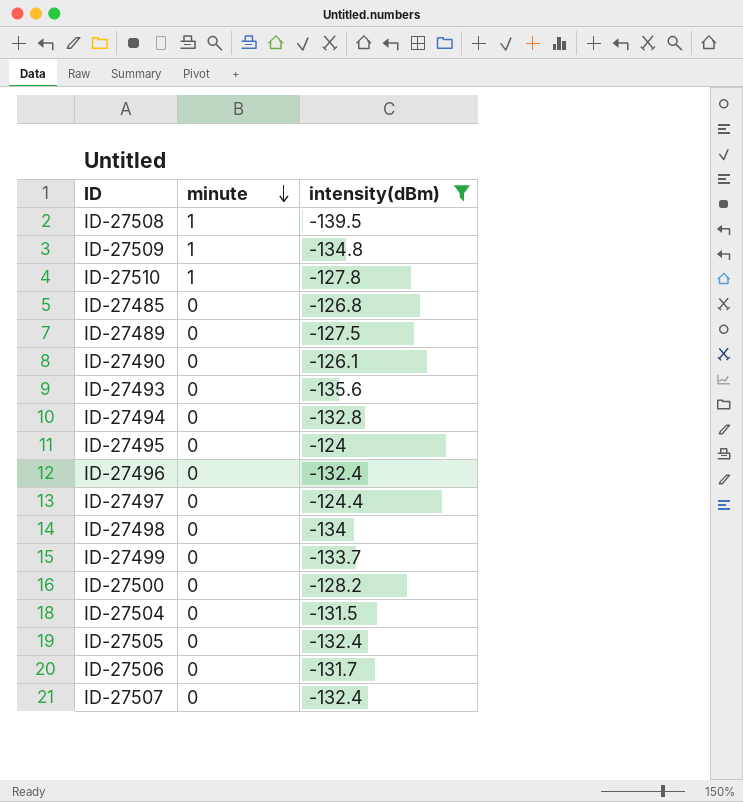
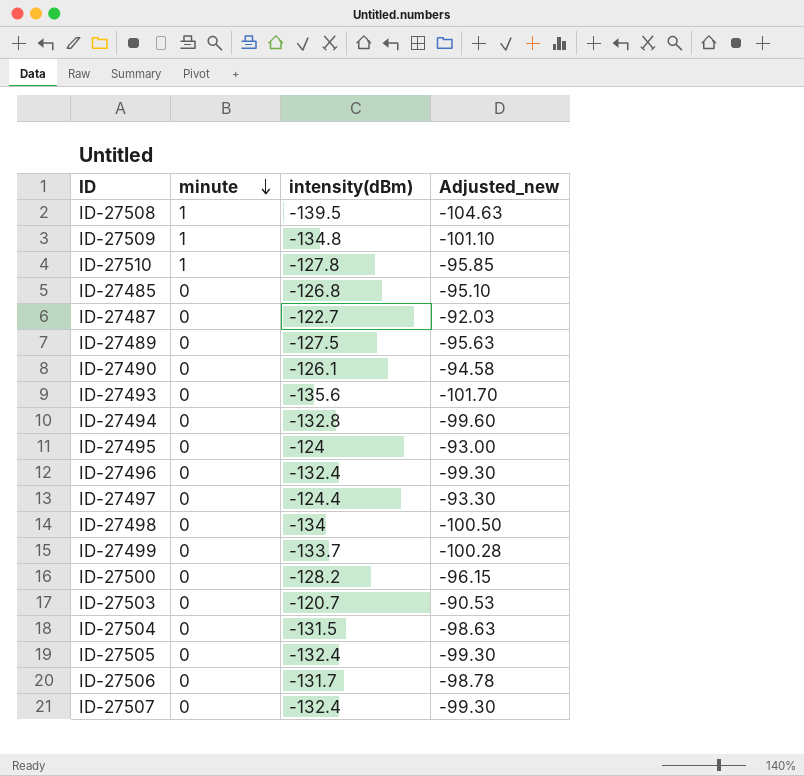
filter: intensity(dBm) <= -124 -> none
column Adjusted_new | formula: none -> [intensity(dBm)] * 0.75

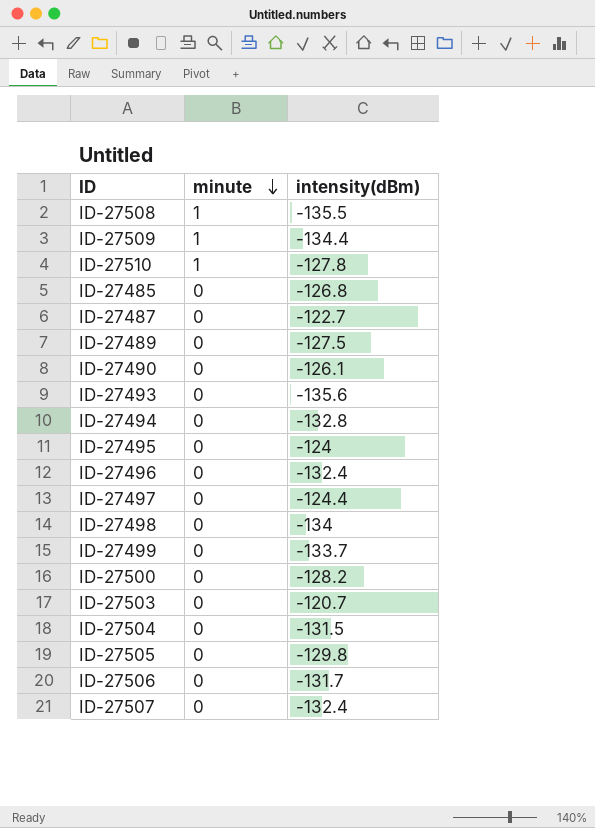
column Adjusted_new | formula: [intensity(dBm)] * 0.75 -> none
ID-27508 | intensity(dBm): -139.5 -> -135.5
ID-27509 | intensity(dBm): -134.8 -> -134.4
ID-27505 | intensity(dBm): -132.4 -> -129.8

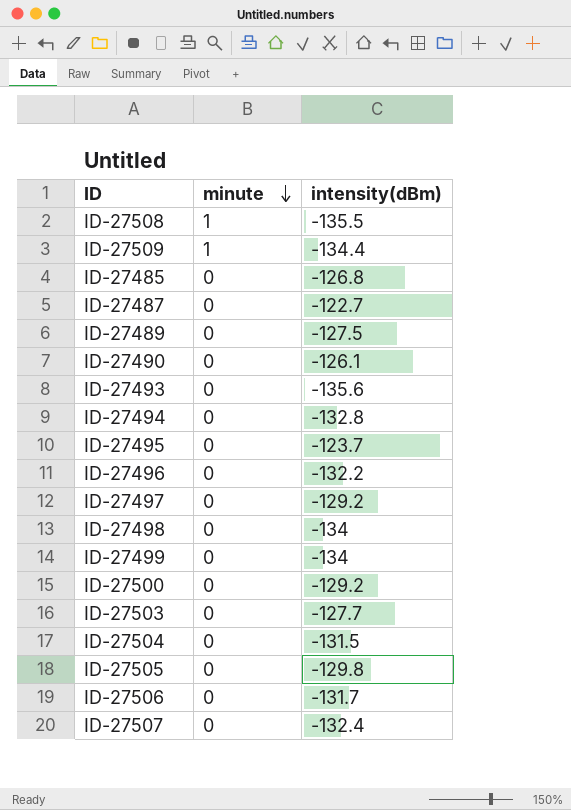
row ID-27510: 1 | -127.8 -> none
ID-27495 | intensity(dBm): -124 -> -123.7
ID-27496 | intensity(dBm): -132.4 -> -132.2
ID-27497 | intensity(dBm): -124.4 -> -129.2
ID-27499 | intensity(dBm): -133.7 -> -134
ID-27500 | intensity(dBm): -128.2 -> -129.2
ID-27503 | intensity(dBm): -120.7 -> -127.7

